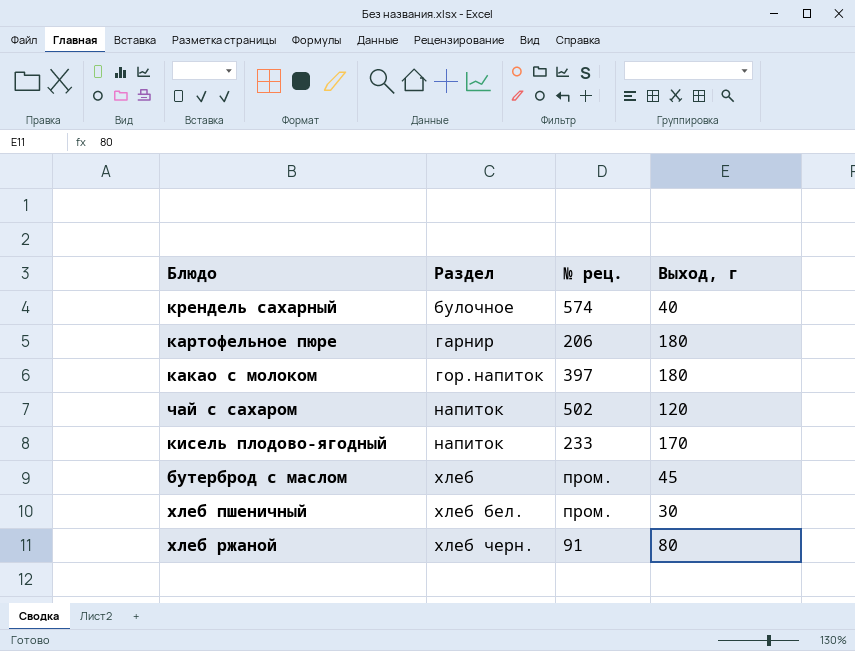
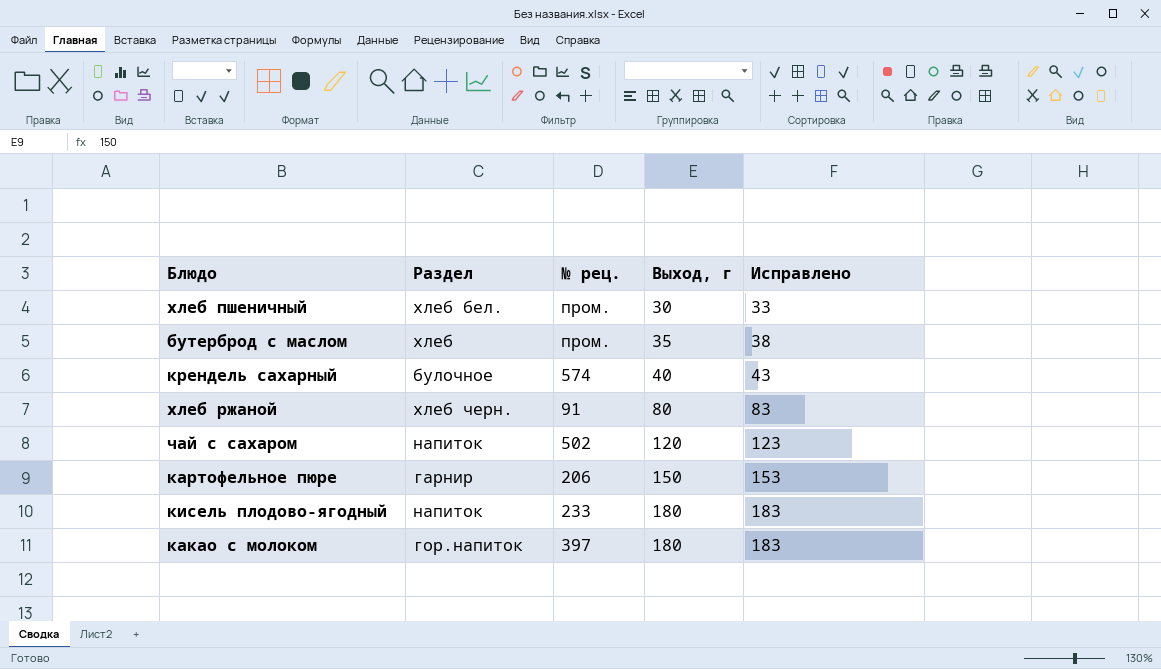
row order: Раздел ascending -> Выход, г ascending
column Исправлено | formula: none -> [Выход, г] + 3
бутерброд с маслом | Выход, г: 45 -> 35
картофельное пюре | Выход, г: 180 -> 150
кисель плодово-ягодный | Выход, г: 170 -> 180

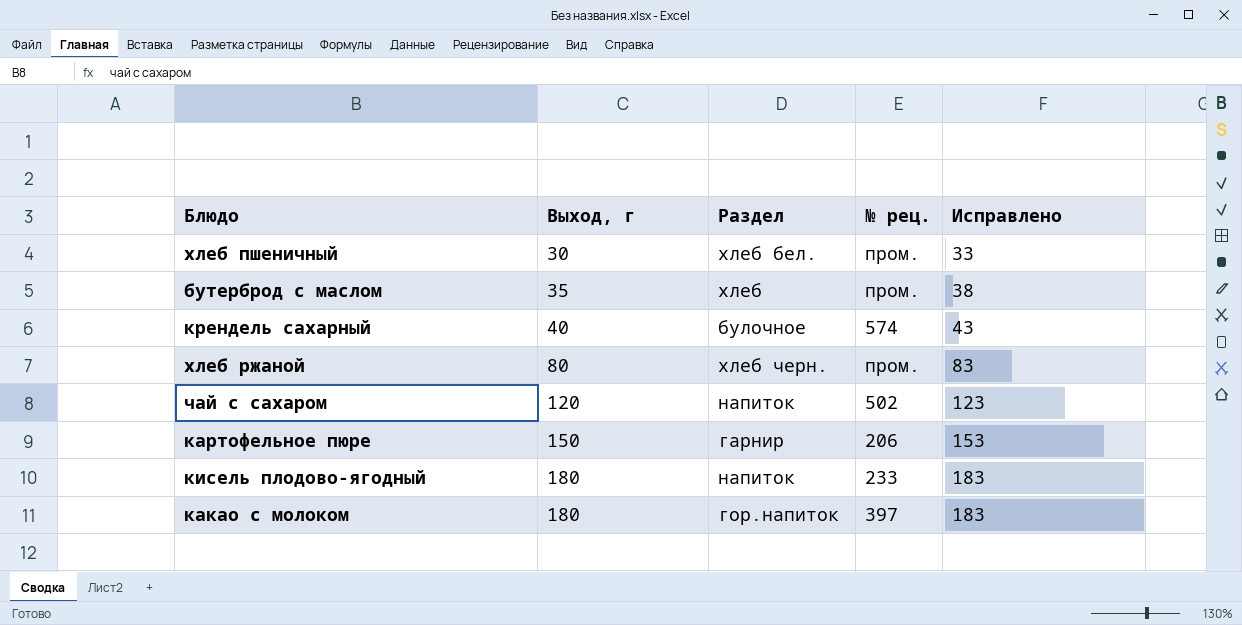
column Выход, г | position: 4 -> 2
хлеб ржаной | № рец.: 91 -> пром.

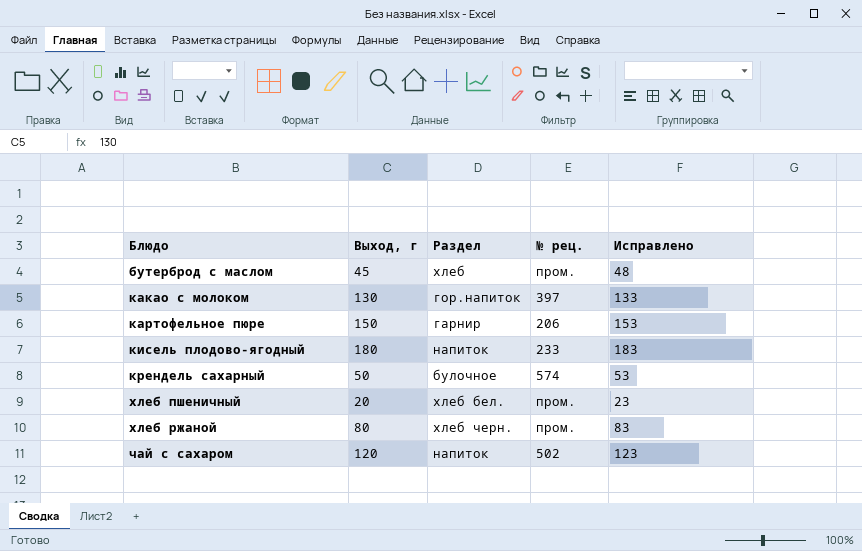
row order: Выход, г ascending -> Блюдо ascending
бутерброд с маслом | Выход, г: 35 -> 45
бутерброд с маслом | Исправлено: 38 -> 48
какао с молоком | Выход, г: 180 -> 130
какао с молоком | Исправлено: 183 -> 133
крендель сахарный | Выход, г: 40 -> 50
крендель сахарный | Исправлено: 43 -> 53
хлеб пшеничный | Выход, г: 30 -> 20
хлеб пшеничный | Исправлено: 33 -> 23

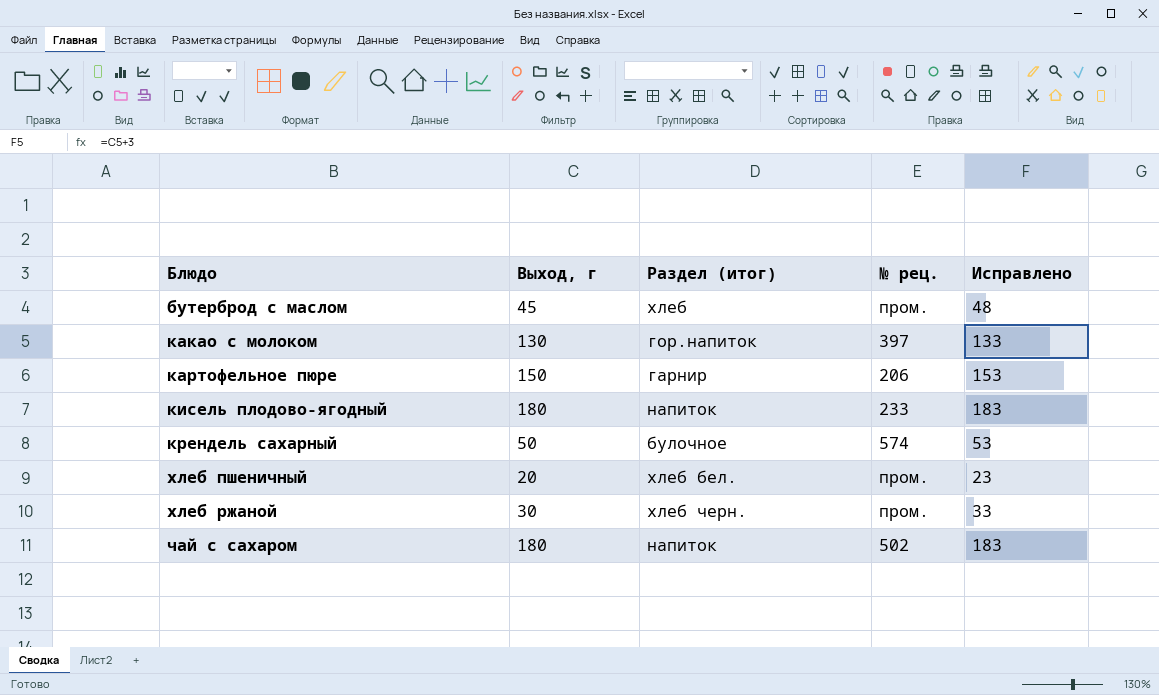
column name: Раздел -> Раздел (итог)
хлеб ржаной | Выход, г: 80 -> 30
хлеб ржаной | Исправлено: 83 -> 33
чай с сахаром | Выход, г: 120 -> 180
чай с сахаром | Исправлено: 123 -> 183

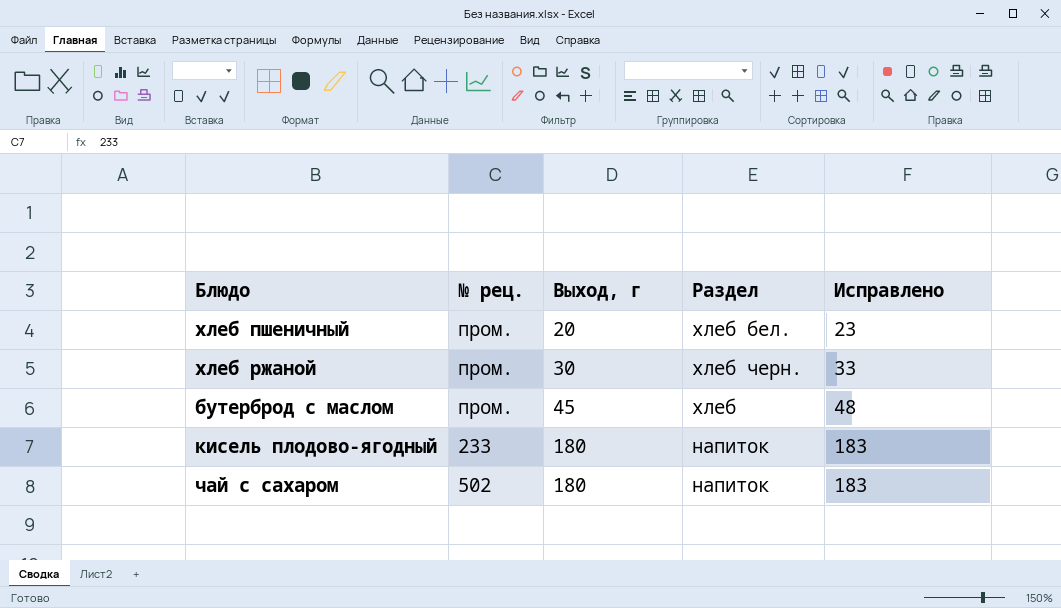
row order: Блюдо ascending -> Выход, г ascending
column № рец. | position: 4 -> 2
column name: Раздел (итог) -> Раздел
row какао с молоком: 130 | гор.напиток | 397 | 133 -> none
row картофельное пюре: 150 | гарнир | 206 | 153 -> none
row крендель сахарный: 50 | булочное | 574 | 53 -> none

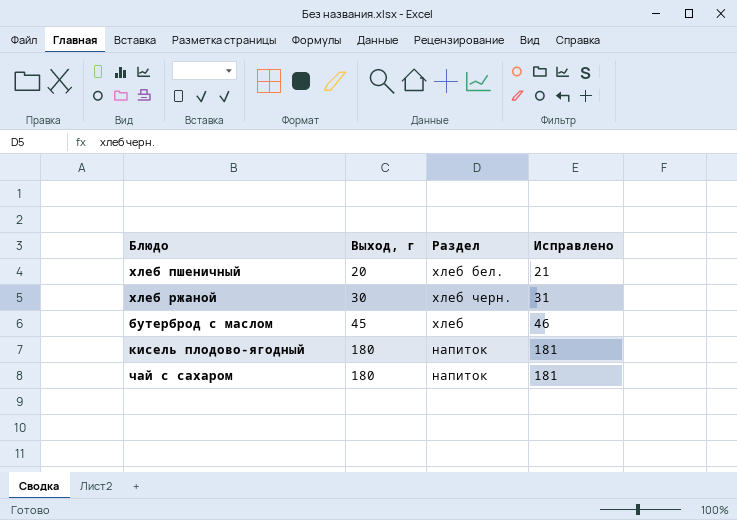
column № рец. | position: 2 -> none
column Исправлено | formula: [Выход, г] + 3 -> [Выход, г] + 1

